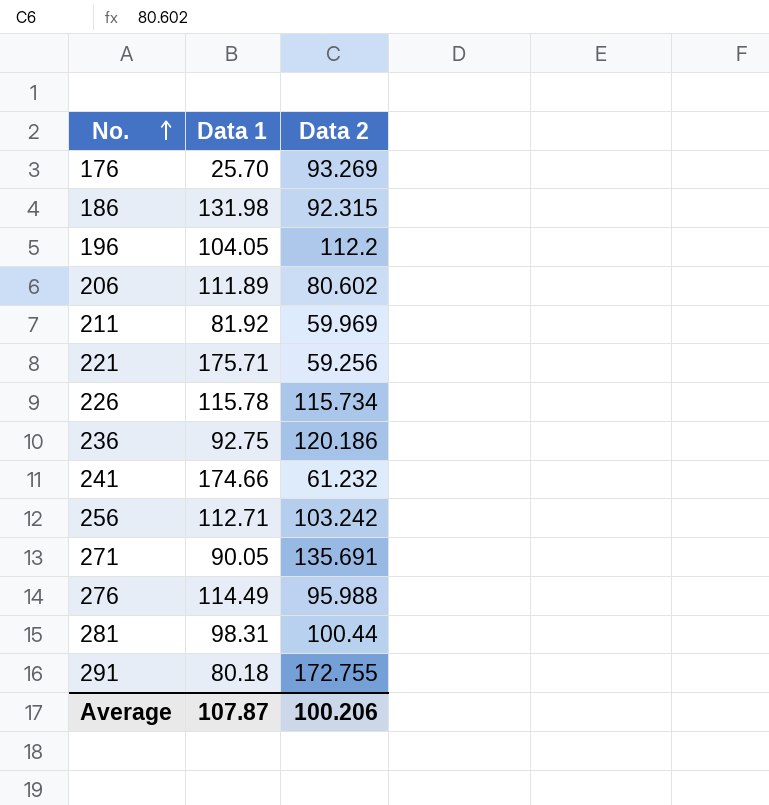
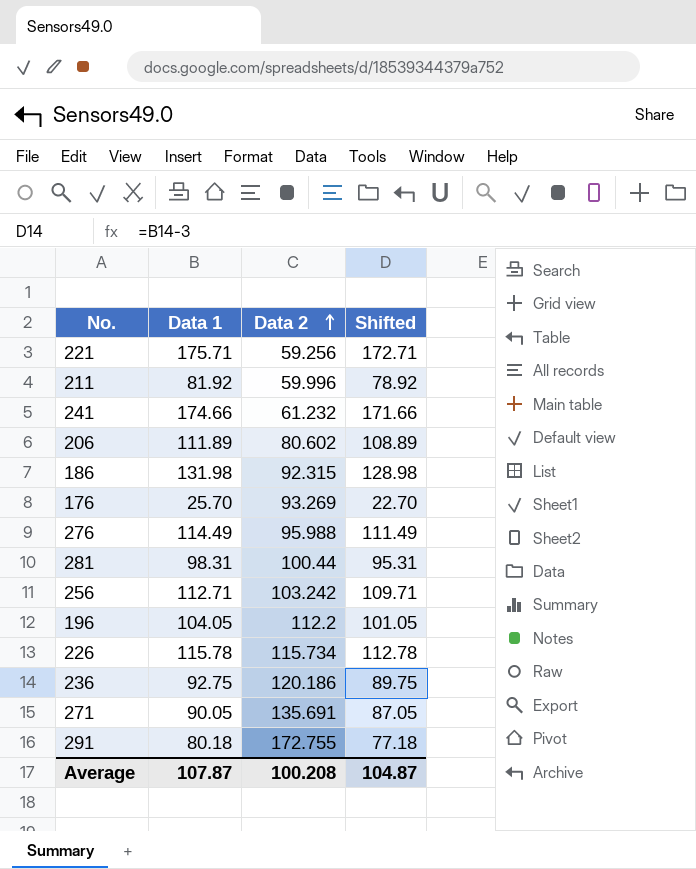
row order: No. ascending -> Data 2 ascending
column Shifted | formula: none -> [Data 1] - 3
211 | Data 2: 59.969 -> 59.996
Average | Data 2: 100.206 -> 100.208

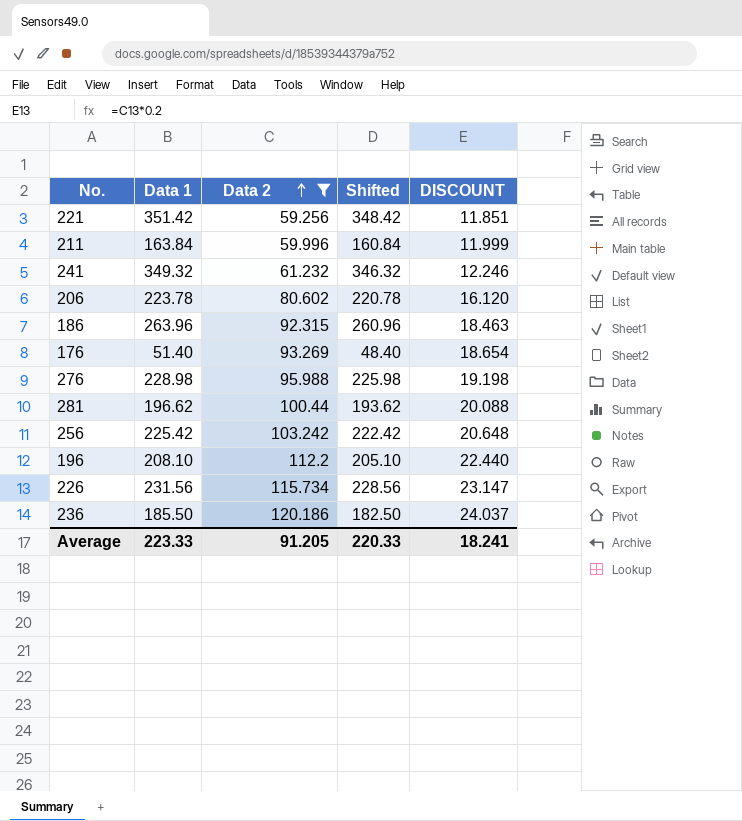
filter: none -> Data 2 <= 120.186
column DISCOUNT | formula: none -> [Data 2] * 0.2
221 | Data 1: 175.71 -> 351.42
221 | Shifted: 172.71 -> 348.42
211 | Data 1: 81.92 -> 163.84
211 | Shifted: 78.92 -> 160.84
241 | Data 1: 174.66 -> 349.32
241 | Shifted: 171.66 -> 346.32
206 | Data 1: 111.89 -> 223.78
206 | Shifted: 108.89 -> 220.78
186 | Data 1: 131.98 -> 263.96
186 | Shifted: 128.98 -> 260.96
176 | Data 1: 25.70 -> 51.40
176 | Shifted: 22.70 -> 48.40
276 | Data 1: 114.49 -> 228.98
276 | Shifted: 111.49 -> 225.98
281 | Data 1: 98.31 -> 196.62
281 | Shifted: 95.31 -> 193.62
256 | Data 1: 112.71 -> 225.42
256 | Shifted: 109.71 -> 222.42
196 | Data 1: 104.05 -> 208.10
196 | Shifted: 101.05 -> 205.10
226 | Data 1: 115.78 -> 231.56
226 | Shifted: 112.78 -> 228.56
236 | Data 1: 92.75 -> 185.50
236 | Shifted: 89.75 -> 182.50
Average | Data 1: 107.87 -> 223.33
Average | Data 2: 100.208 -> 91.205
Average | Shifted: 104.87 -> 220.33

